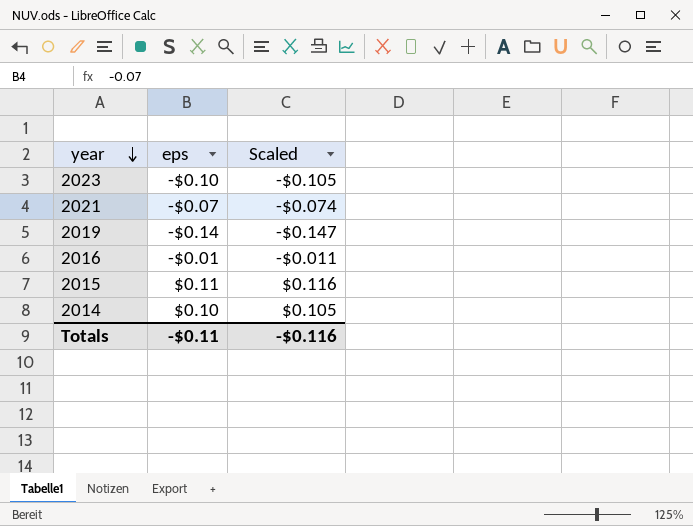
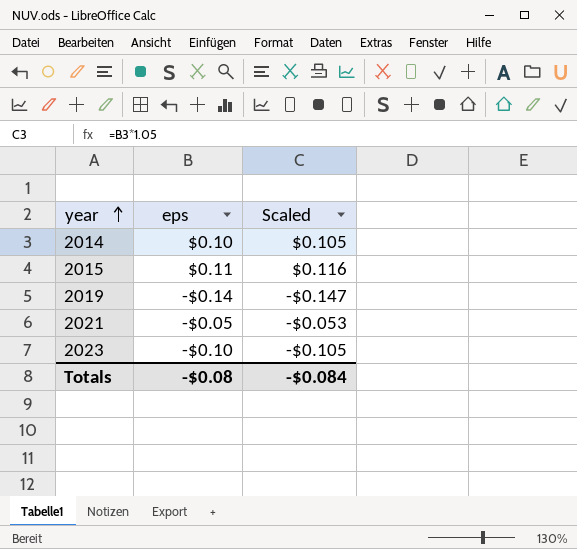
row order: year descending -> year ascending
row 2016: -$0.01 | -$0.011 -> none
2021 | eps: -$0.07 -> -$0.05
2021 | Scaled: -$0.074 -> -$0.053
Totals | eps: -$0.11 -> -$0.08
Totals | Scaled: -$0.116 -> -$0.084

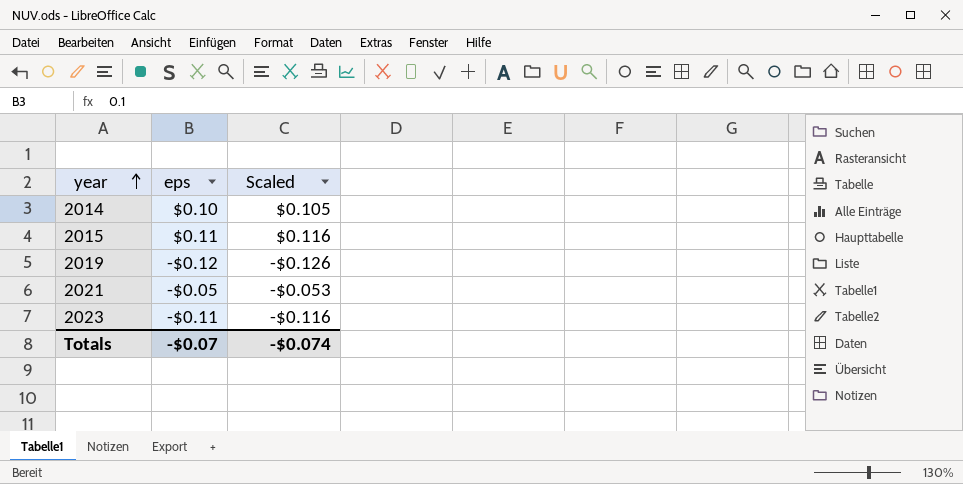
2019 | eps: -$0.14 -> -$0.12
2019 | Scaled: -$0.147 -> -$0.126
2023 | eps: -$0.10 -> -$0.11
2023 | Scaled: -$0.105 -> -$0.116
Totals | eps: -$0.08 -> -$0.07
Totals | Scaled: -$0.084 -> -$0.074

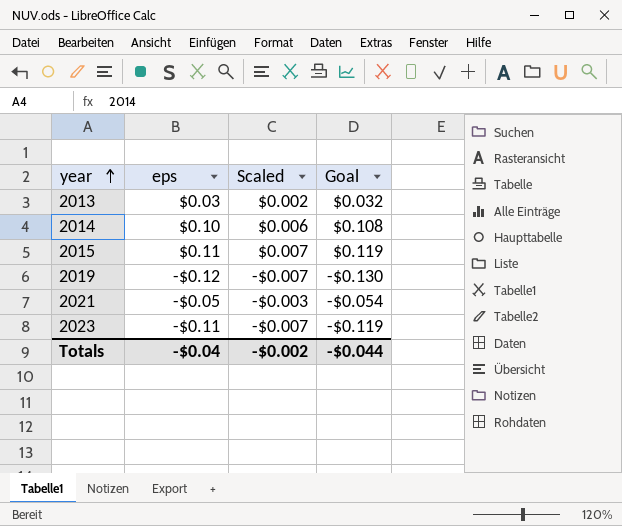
column Scaled | formula: [eps] * 1.05 -> [eps] * 0.06
column Goal | formula: none -> [eps] * 1.08
row 2013: none -> $0.03 | $0.002 | $0.032
Totals | eps: -$0.07 -> -$0.04
Totals | Scaled: -$0.074 -> -$0.002

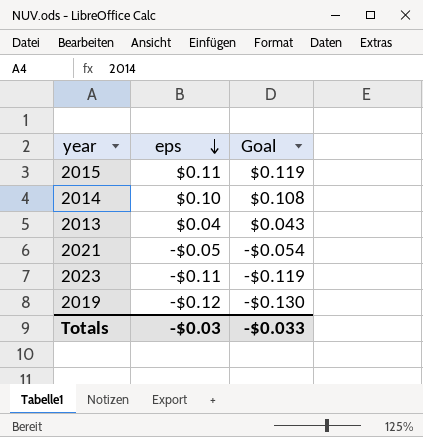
row order: year ascending -> eps descending
column Scaled | formula: [eps] * 0.06 -> none
2013 | eps: $0.03 -> $0.04
2013 | Goal: $0.032 -> $0.043
Totals | eps: -$0.04 -> -$0.03
Totals | Goal: -$0.044 -> -$0.033

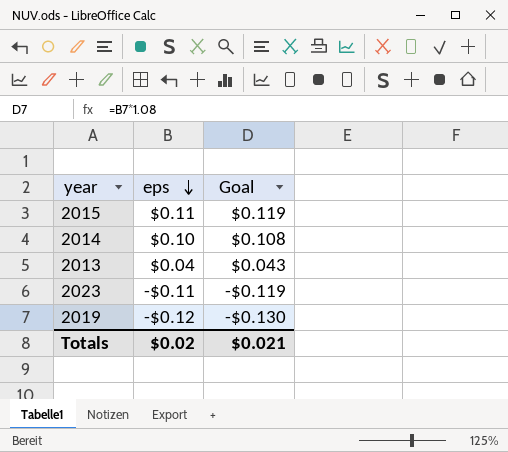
row 2021: -$0.05 | -$0.054 -> none
Totals | eps: -$0.03 -> $0.02
Totals | Goal: -$0.033 -> $0.021

